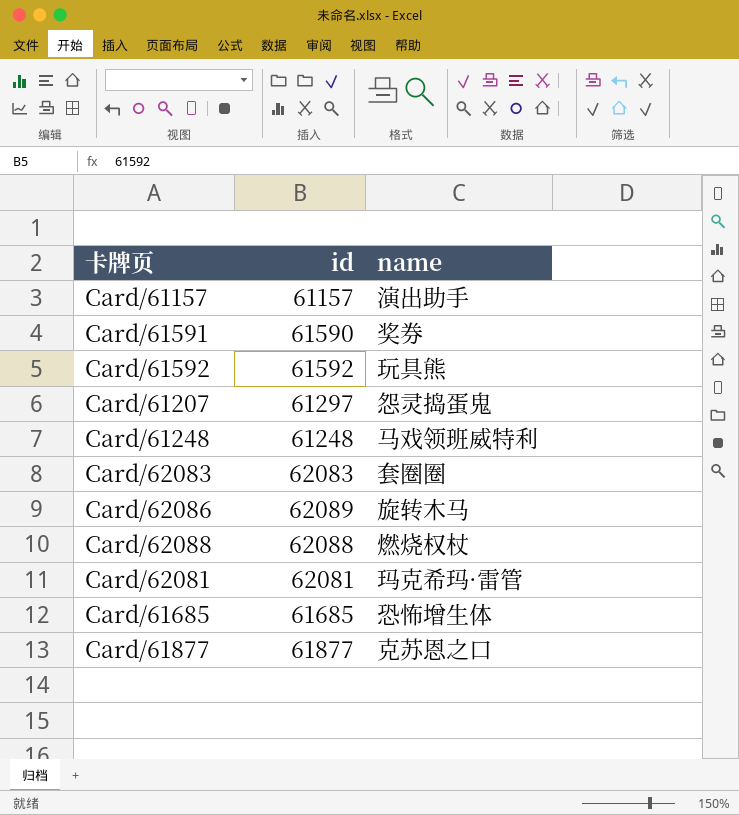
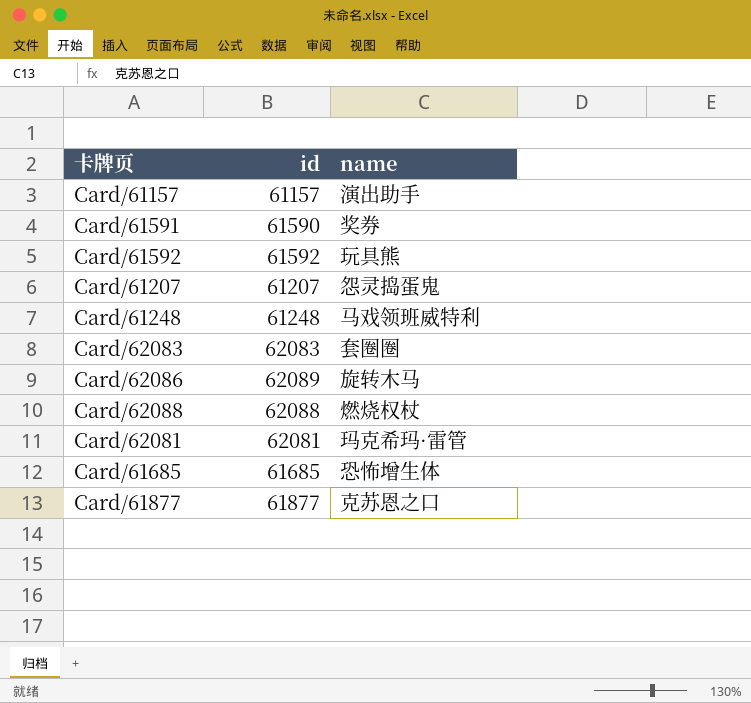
Card/61207 | id: 61297 -> 61207

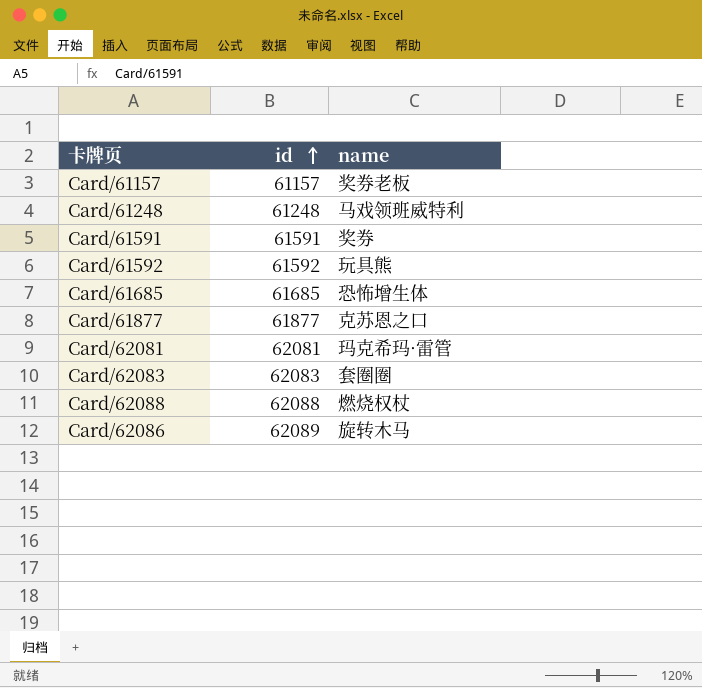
row order: none -> id ascending
row Card/61207: 61207 | 怨灵捣蛋鬼 -> none
Card/61157 | name: 演出助手 -> 奖券老板
Card/61591 | id: 61590 -> 61591

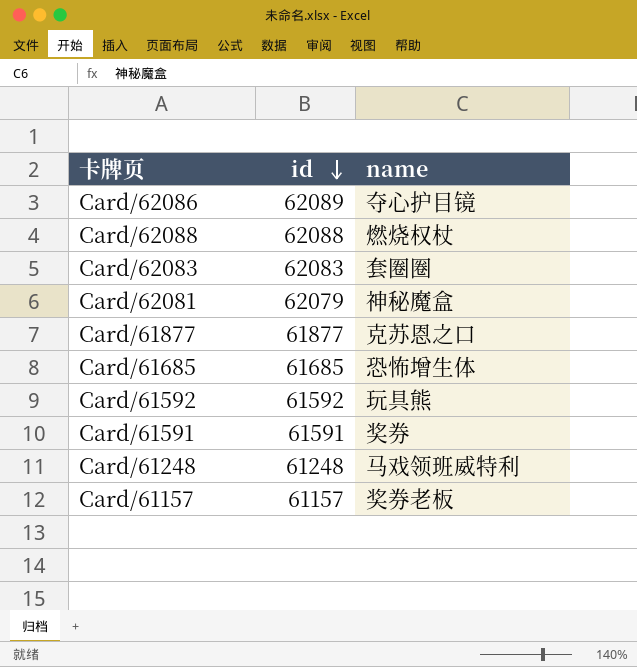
row order: id ascending -> id descending
Card/62086 | name: 旋转木马 -> 夺心护目镜
Card/62081 | id: 62081 -> 62079
Card/62081 | name: 玛克希玛·雷管 -> 神秘魔盒

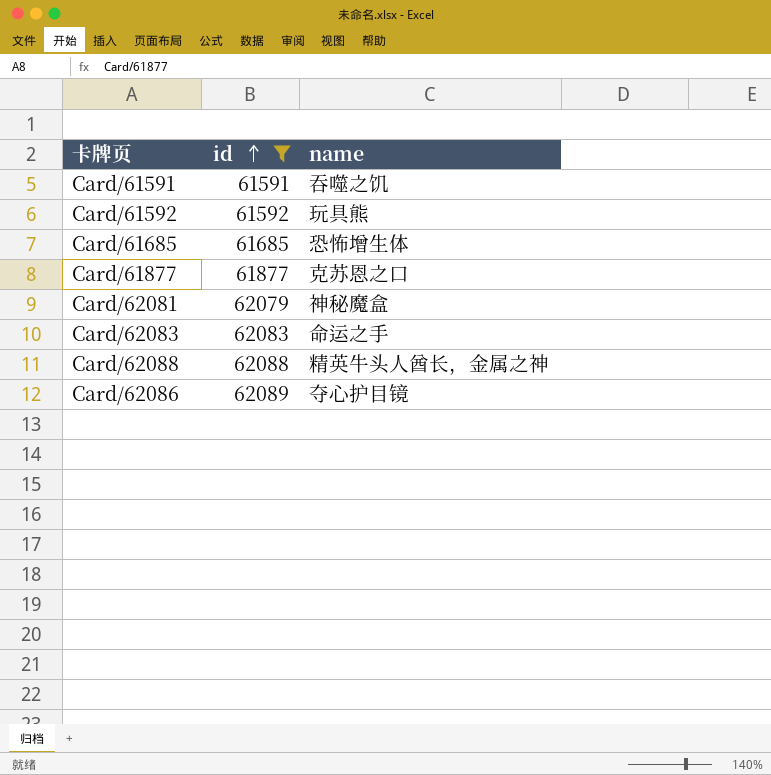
filter: none -> id >= 61591
row order: id descending -> id ascending
Card/61591 | name: 奖券 -> 吞噬之饥
Card/62083 | name: 套圈圈 -> 命运之手
Card/62088 | name: 燃烧权杖 -> 精英牛头人酋长，金属之神

